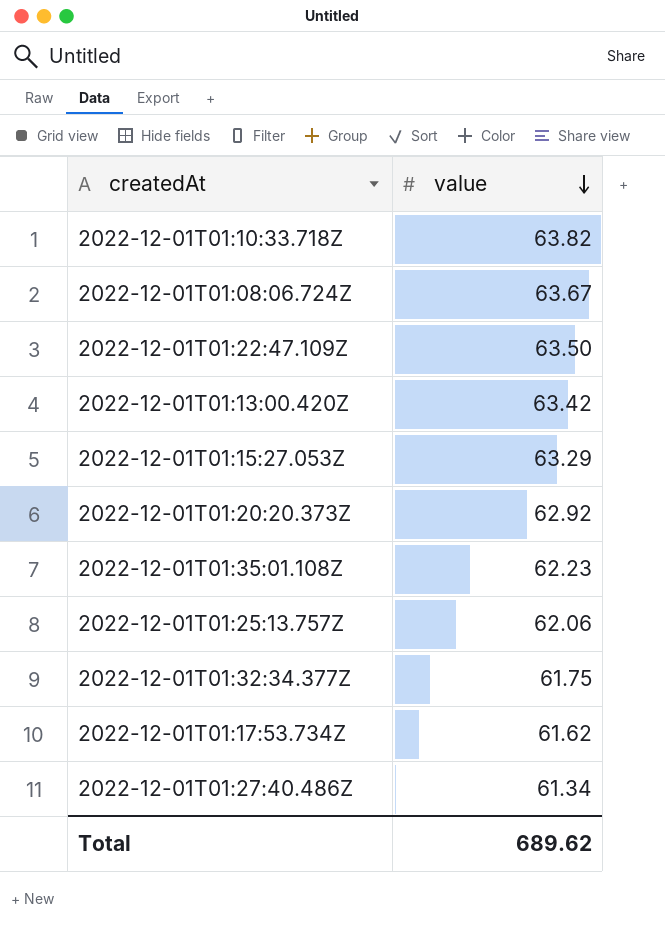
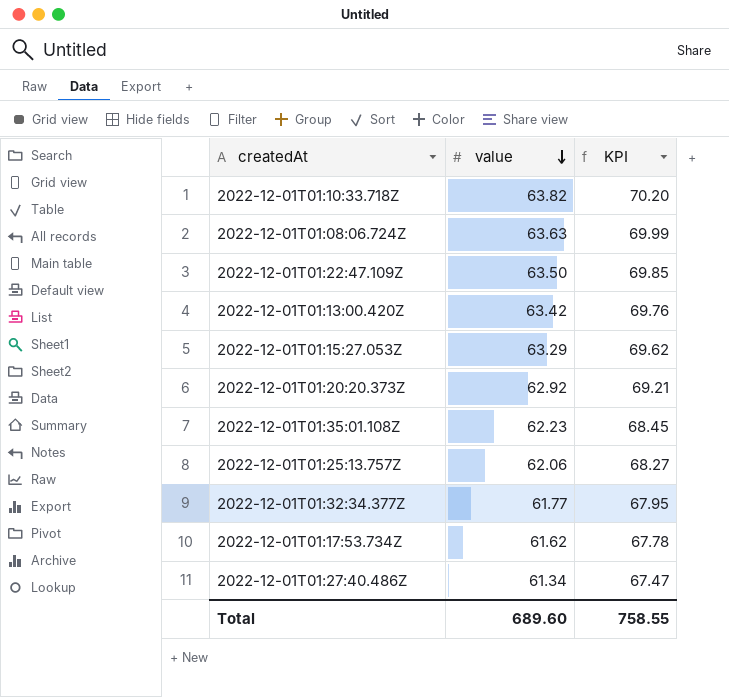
column KPI | formula: none -> [value] * 1.1
2022-12-01T01:08:06.724Z | value: 63.67 -> 63.63
2022-12-01T01:32:34.377Z | value: 61.75 -> 61.77
Total | value: 689.62 -> 689.60

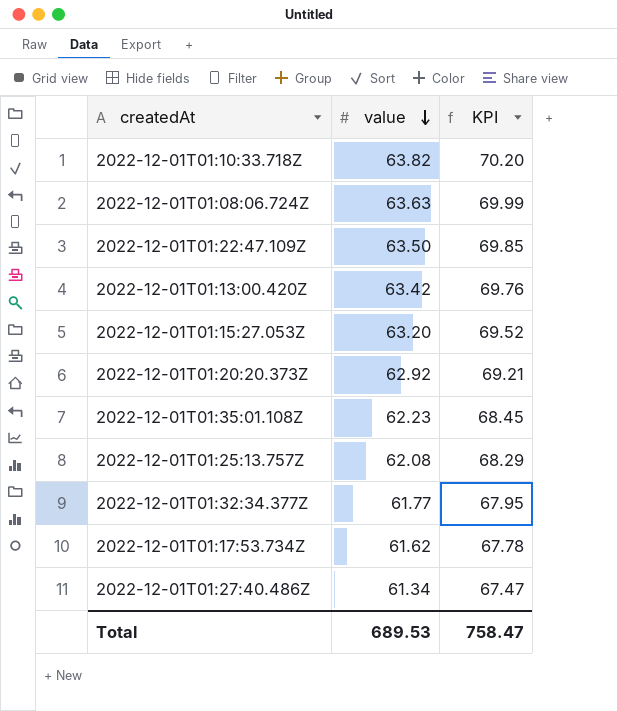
2022-12-01T01:15:27.053Z | value: 63.29 -> 63.20
2022-12-01T01:15:27.053Z | KPI: 69.62 -> 69.52
2022-12-01T01:25:13.757Z | value: 62.06 -> 62.08
2022-12-01T01:25:13.757Z | KPI: 68.27 -> 68.29
Total | value: 689.60 -> 689.53
Total | KPI: 758.55 -> 758.47

